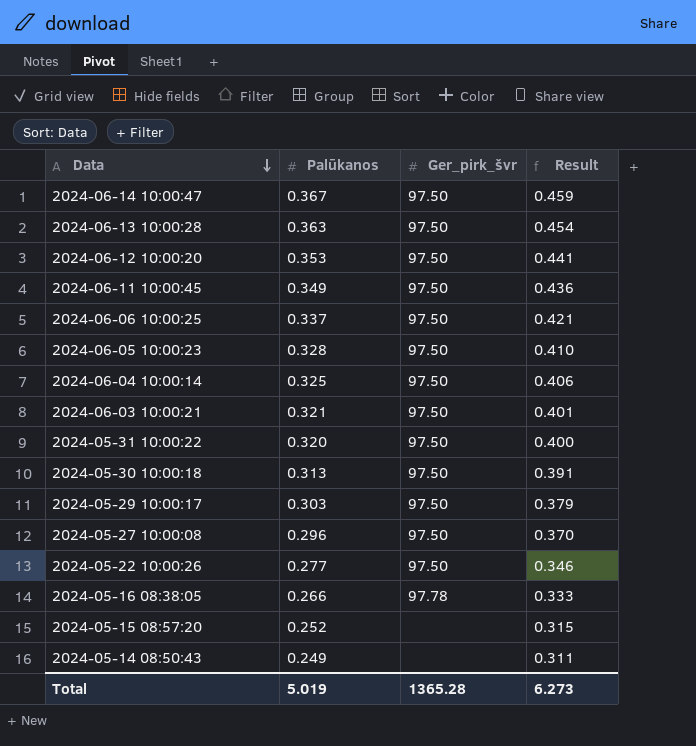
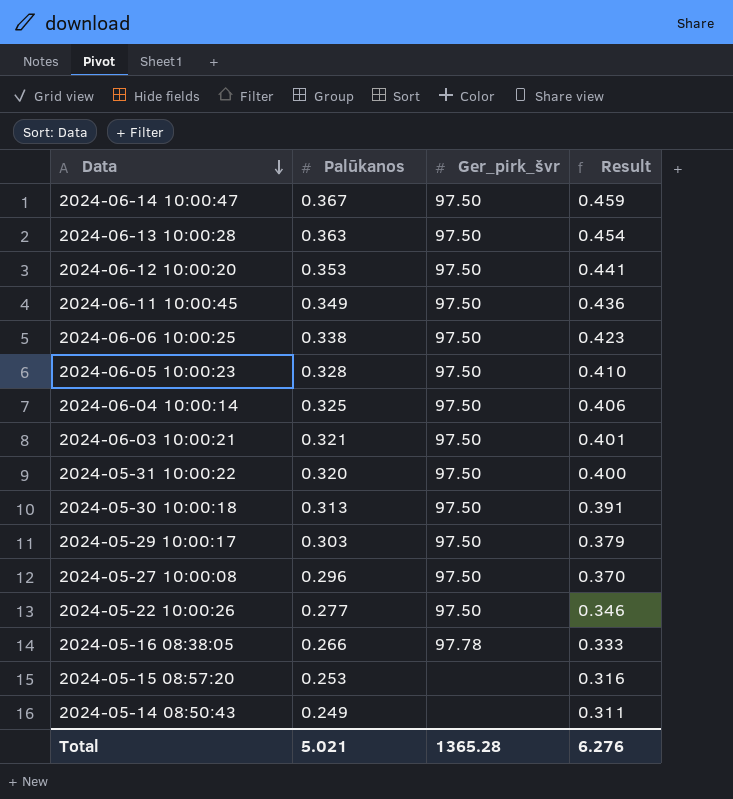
2024-06-06 10:00:25 | Palūkanos: 0.337 -> 0.338
2024-06-06 10:00:25 | Result: 0.421 -> 0.423
2024-05-15 08:57:20 | Palūkanos: 0.252 -> 0.253
2024-05-15 08:57:20 | Result: 0.315 -> 0.316
Total | Palūkanos: 5.019 -> 5.021
Total | Result: 6.273 -> 6.276

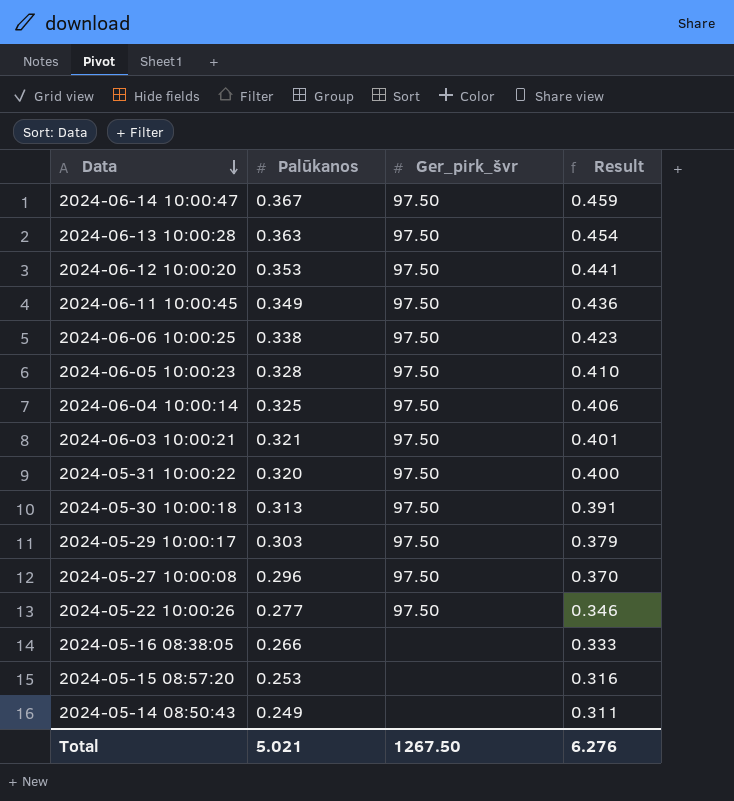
2024-05-16 08:38:05 | Ger_pirk_švr: 97.78 -> none
Total | Ger_pirk_švr: 1365.28 -> 1267.50

